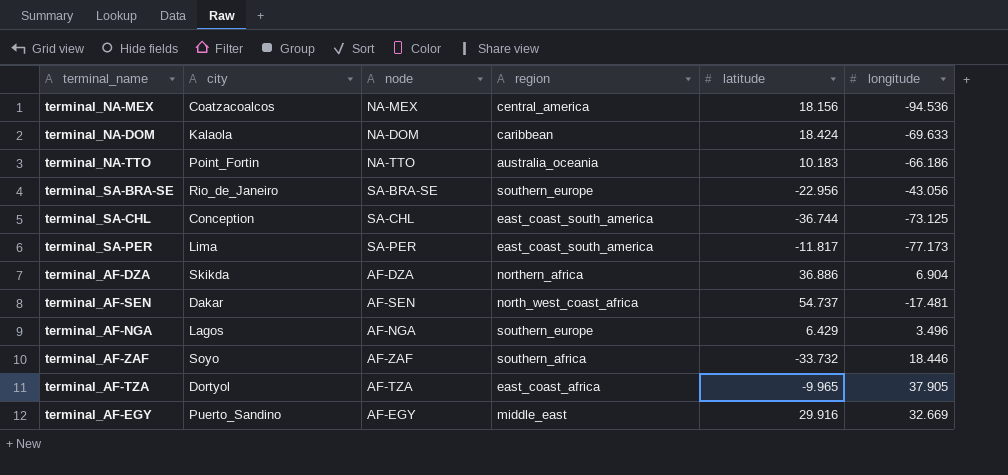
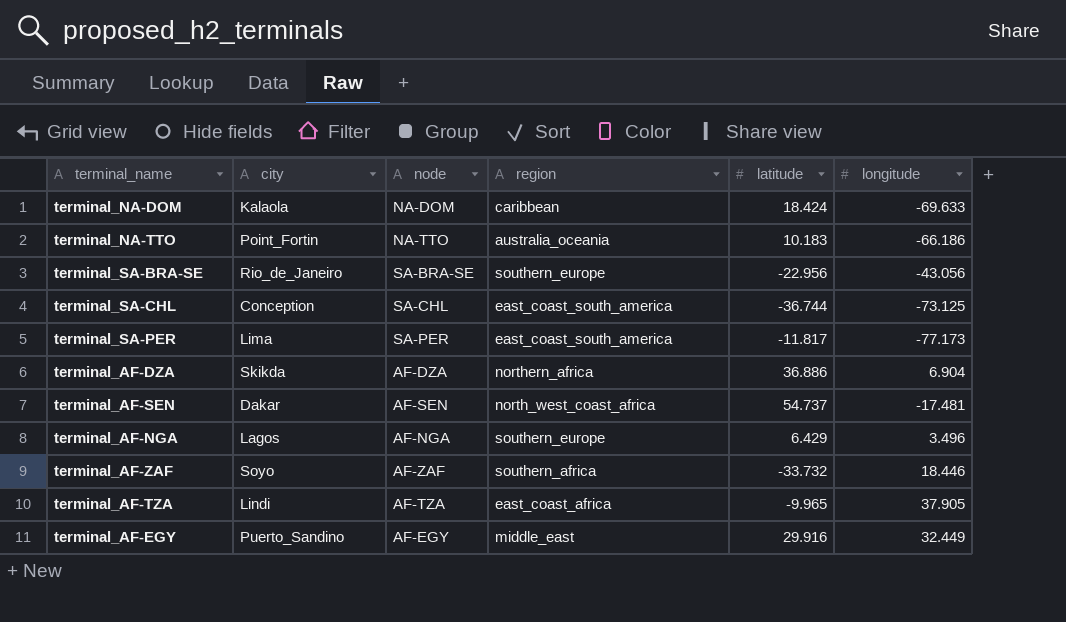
row terminal_NA-MEX: Coatzacoalcos | NA-MEX | central_america | 18.156 | -94.536 -> none
terminal_AF-TZA | city: Dortyol -> Lindi
terminal_AF-EGY | longitude: 32.669 -> 32.449

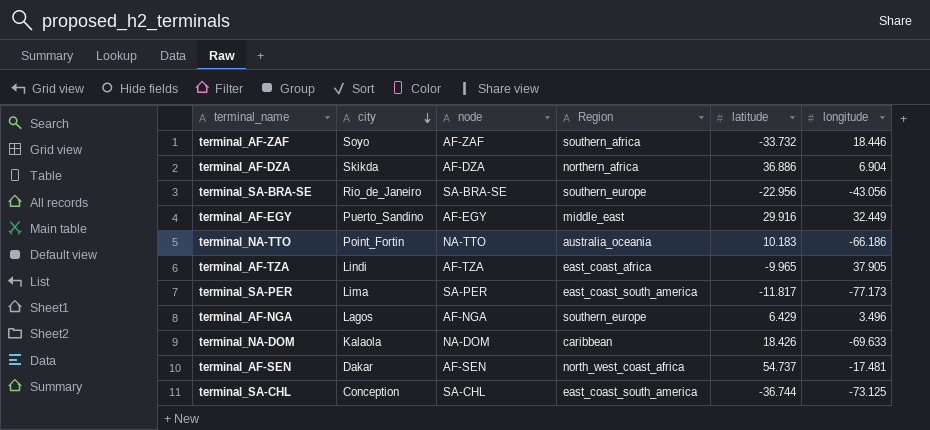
row order: none -> city descending
column name: region -> Region
terminal_NA-DOM | latitude: 18.424 -> 18.426

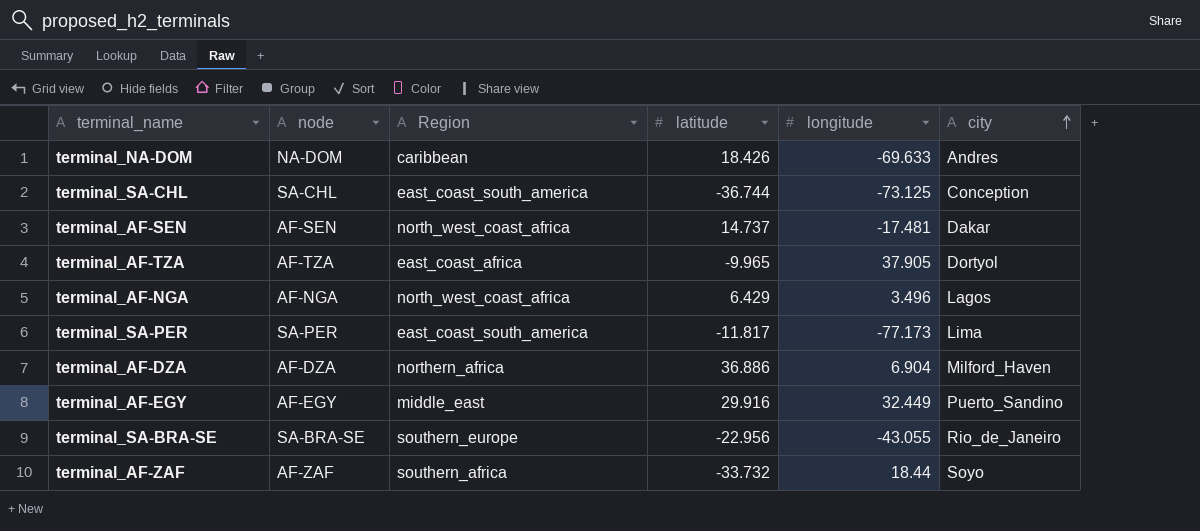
row order: city descending -> city ascending
column city | position: 2 -> 6
row terminal_NA-TTO: Point_Fortin | NA-TTO | australia_oceania | 10.183 | -66.186 -> none
terminal_NA-DOM | city: Kalaola -> Andres
terminal_AF-SEN | latitude: 54.737 -> 14.737
terminal_AF-TZA | city: Lindi -> Dortyol
terminal_AF-NGA | Region: southern_europe -> north_west_coast_africa
terminal_AF-DZA | city: Skikda -> Milford_Haven
terminal_SA-BRA-SE | longitude: -43.056 -> -43.055
terminal_AF-ZAF | longitude: 18.446 -> 18.44

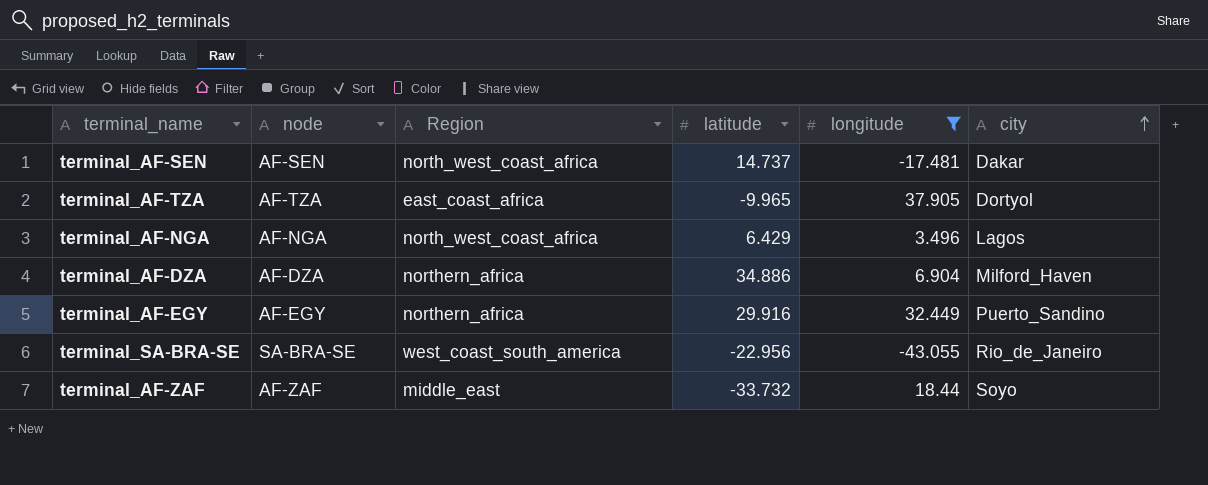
filter: none -> longitude >= -43.055
terminal_AF-DZA | latitude: 36.886 -> 34.886
terminal_AF-EGY | Region: middle_east -> northern_africa
terminal_SA-BRA-SE | Region: southern_europe -> west_coast_south_america
terminal_AF-ZAF | Region: southern_africa -> middle_east

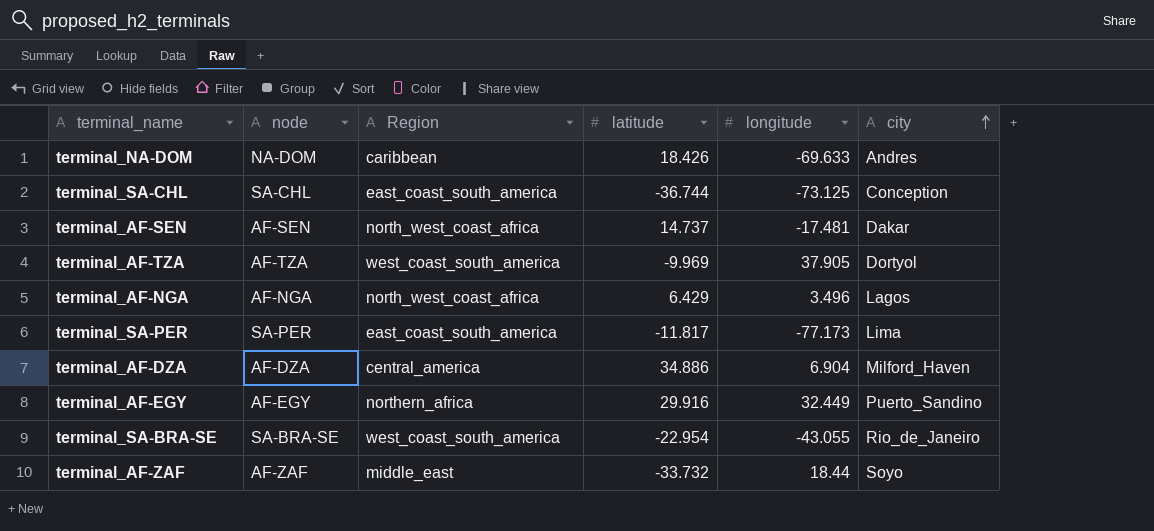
filter: longitude >= -43.055 -> none
terminal_AF-TZA | Region: east_coast_africa -> west_coast_south_america
terminal_AF-TZA | latitude: -9.965 -> -9.969
terminal_AF-DZA | Region: northern_africa -> central_america
terminal_SA-BRA-SE | latitude: -22.956 -> -22.954

